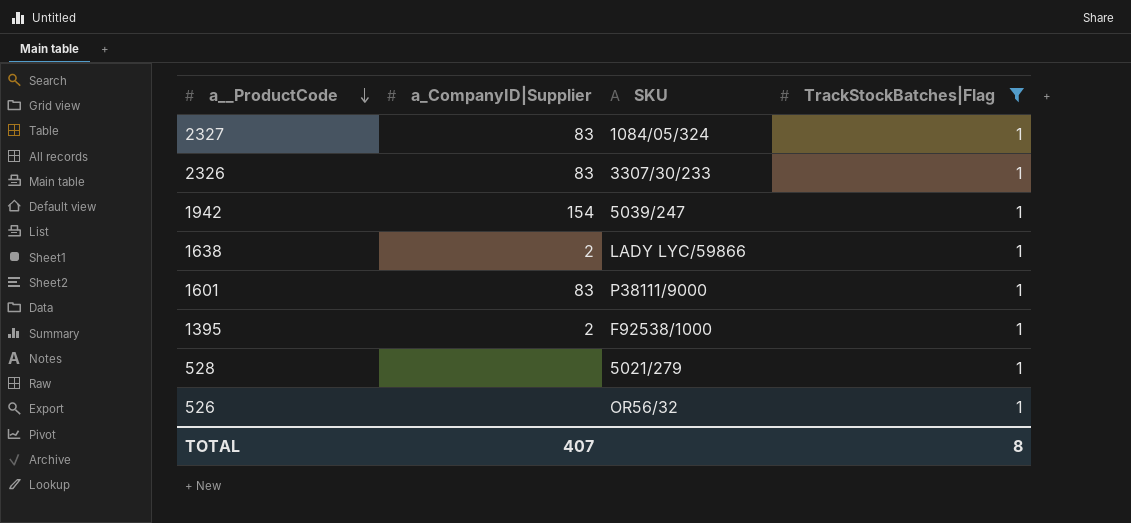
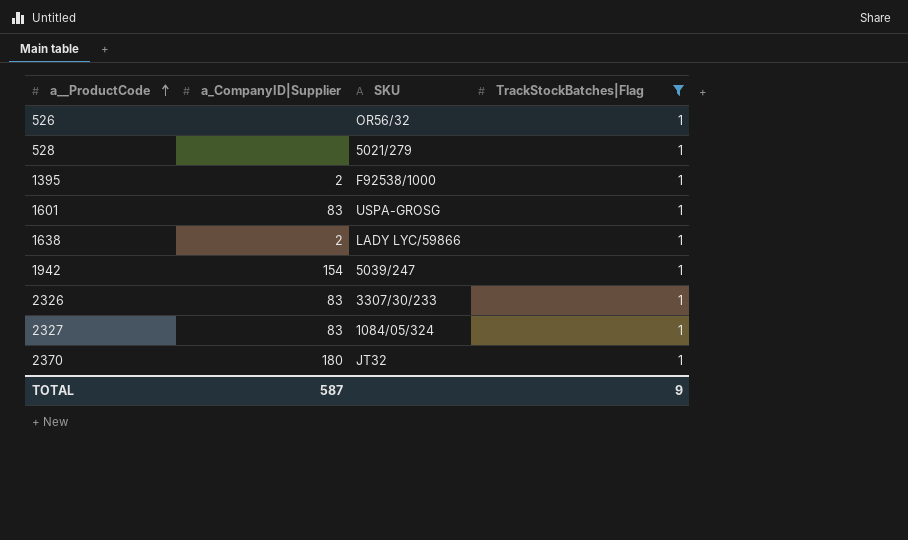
row order: a__ProductCode descending -> a__ProductCode ascending
1601 | SKU: P38111/9000 -> USPA-GROSG
row 2370: none -> 180 | JT32 | 1
TOTAL | a_CompanyID|Supplier: 407 -> 587
TOTAL | TrackStockBatches|Flag: 8 -> 9

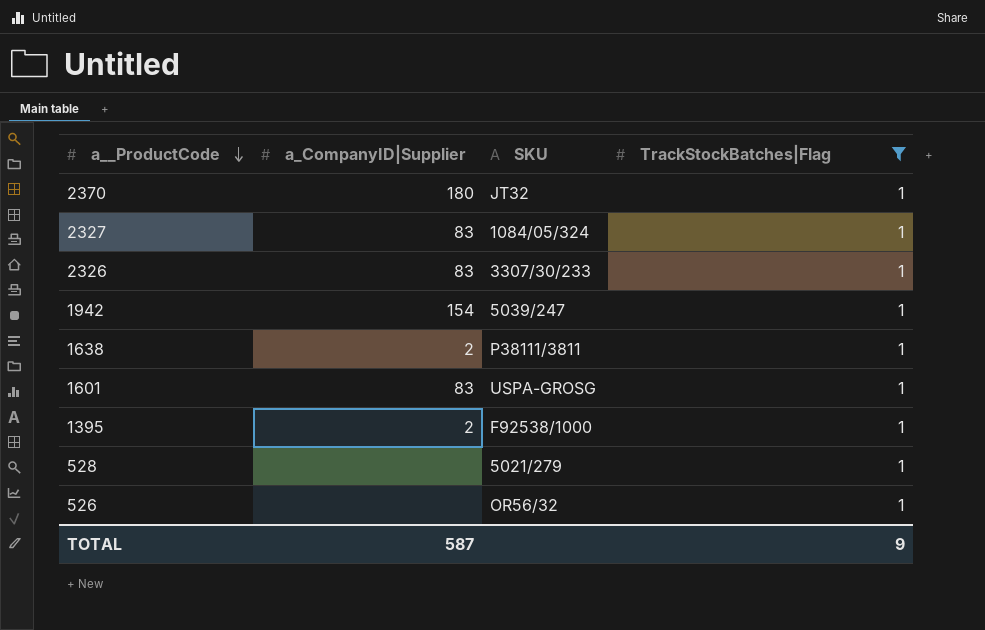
row order: a__ProductCode ascending -> a__ProductCode descending
1638 | SKU: LADY LYC/59866 -> P38111/3811

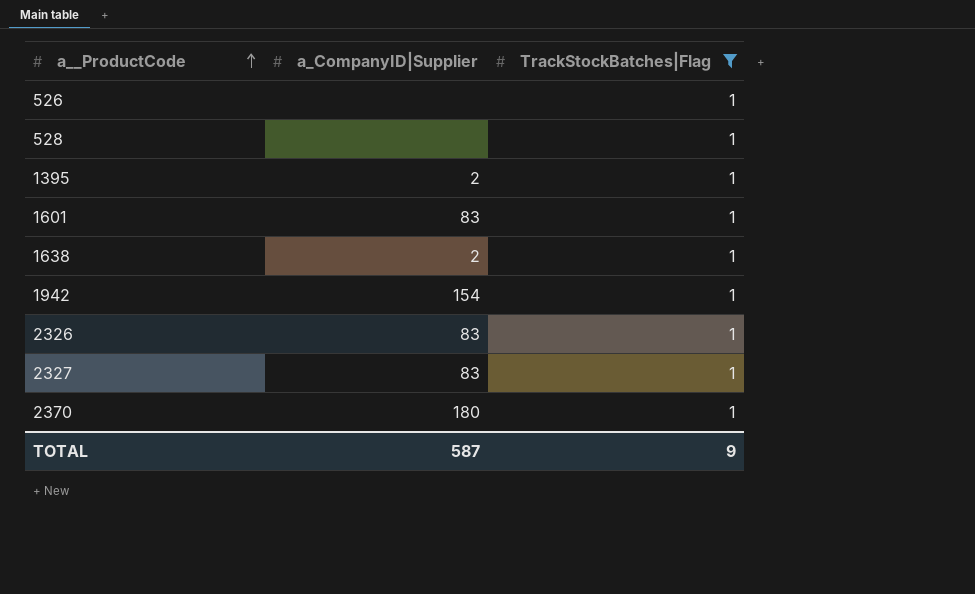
row order: a__ProductCode descending -> a__ProductCode ascending
column SKU | position: 3 -> none

